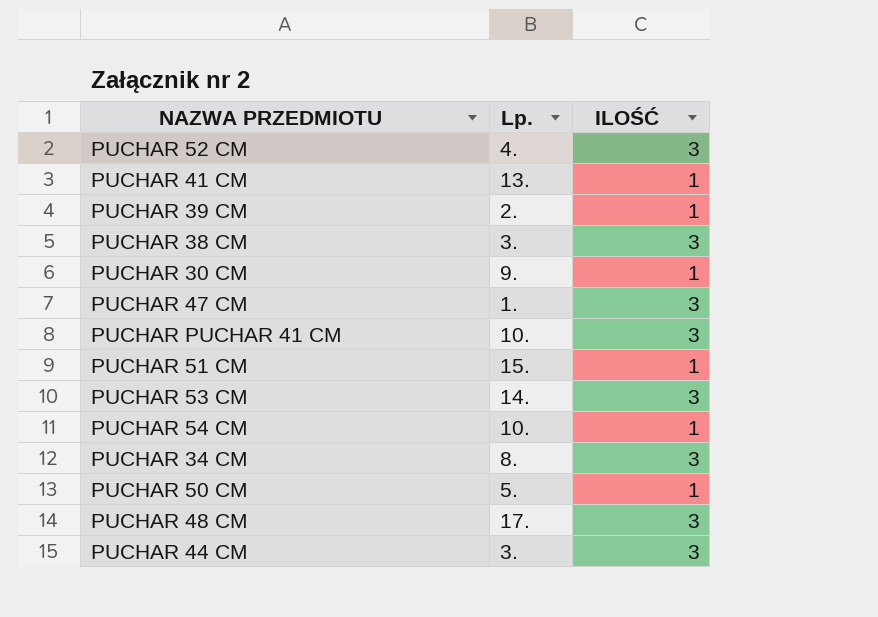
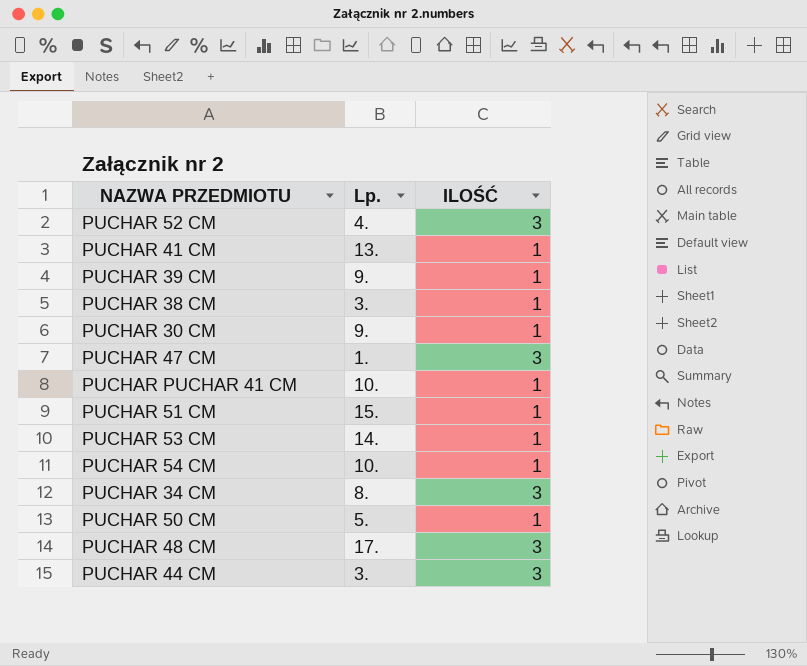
PUCHAR 39 CM | Lp.: 2. -> 9.
PUCHAR 38 CM | ILOŚĆ: 3 -> 1
PUCHAR PUCHAR 41 CM | ILOŚĆ: 3 -> 1
PUCHAR 53 CM | ILOŚĆ: 3 -> 1

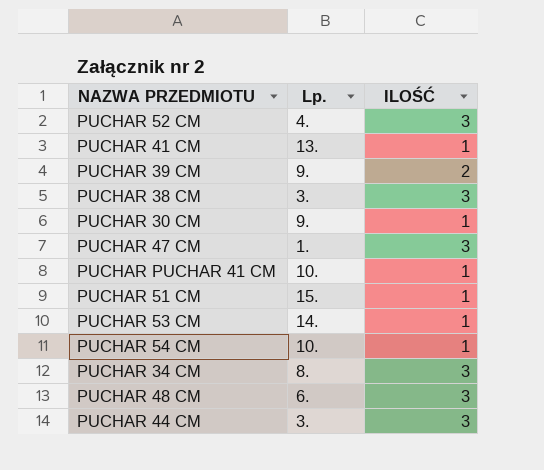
row PUCHAR 50 CM: 5. | 1 -> none
PUCHAR 39 CM | ILOŚĆ: 1 -> 2
PUCHAR 38 CM | ILOŚĆ: 1 -> 3
PUCHAR 48 CM | Lp.: 17. -> 6.

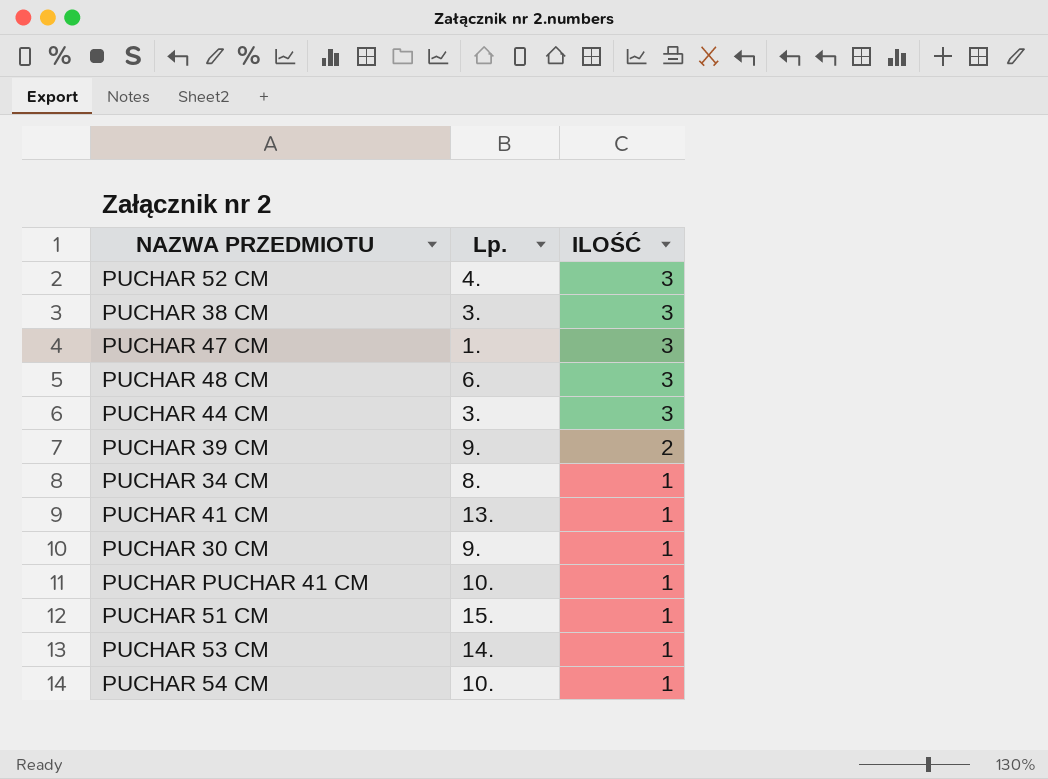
row order: none -> ILOŚĆ descending
PUCHAR 34 CM | ILOŚĆ: 3 -> 1

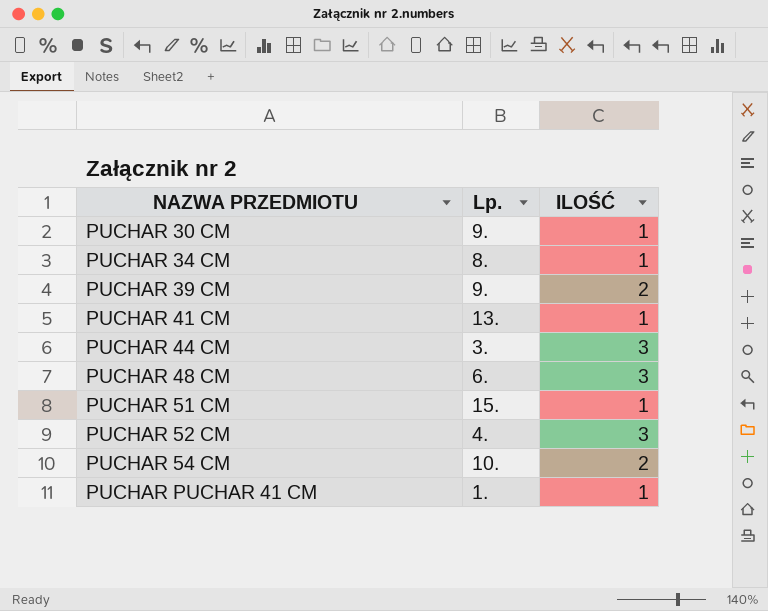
row order: ILOŚĆ descending -> NAZWA PRZEDMIOTU ascending
row PUCHAR 38 CM: 3. | 3 -> none
row PUCHAR 47 CM: 1. | 3 -> none
row PUCHAR 53 CM: 14. | 1 -> none
PUCHAR 54 CM | ILOŚĆ: 1 -> 2
PUCHAR PUCHAR 41 CM | Lp.: 10. -> 1.

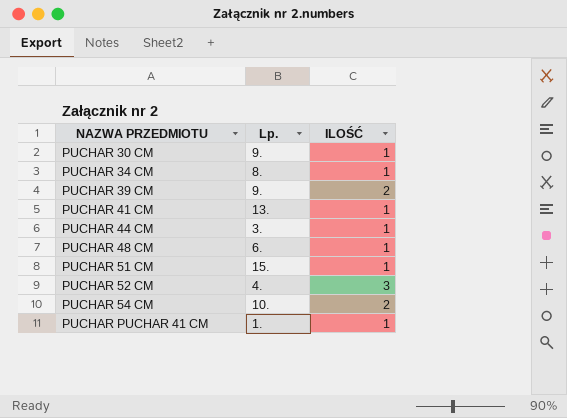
PUCHAR 44 CM | ILOŚĆ: 3 -> 1
PUCHAR 48 CM | ILOŚĆ: 3 -> 1

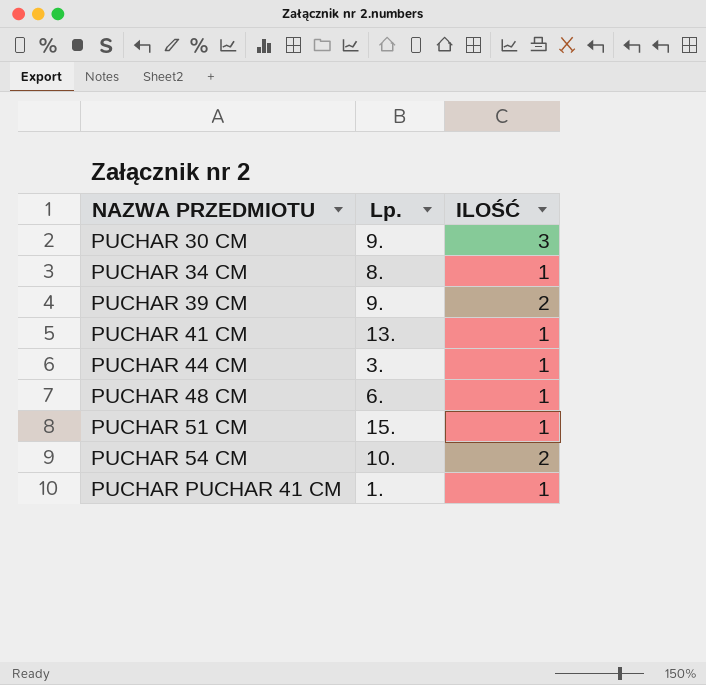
row PUCHAR 52 CM: 4. | 3 -> none
PUCHAR 30 CM | ILOŚĆ: 1 -> 3

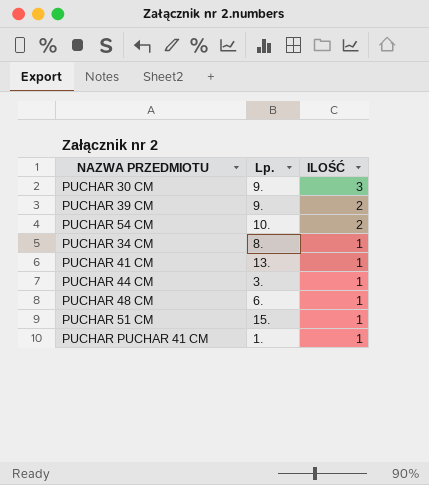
row order: NAZWA PRZEDMIOTU ascending -> ILOŚĆ descending

